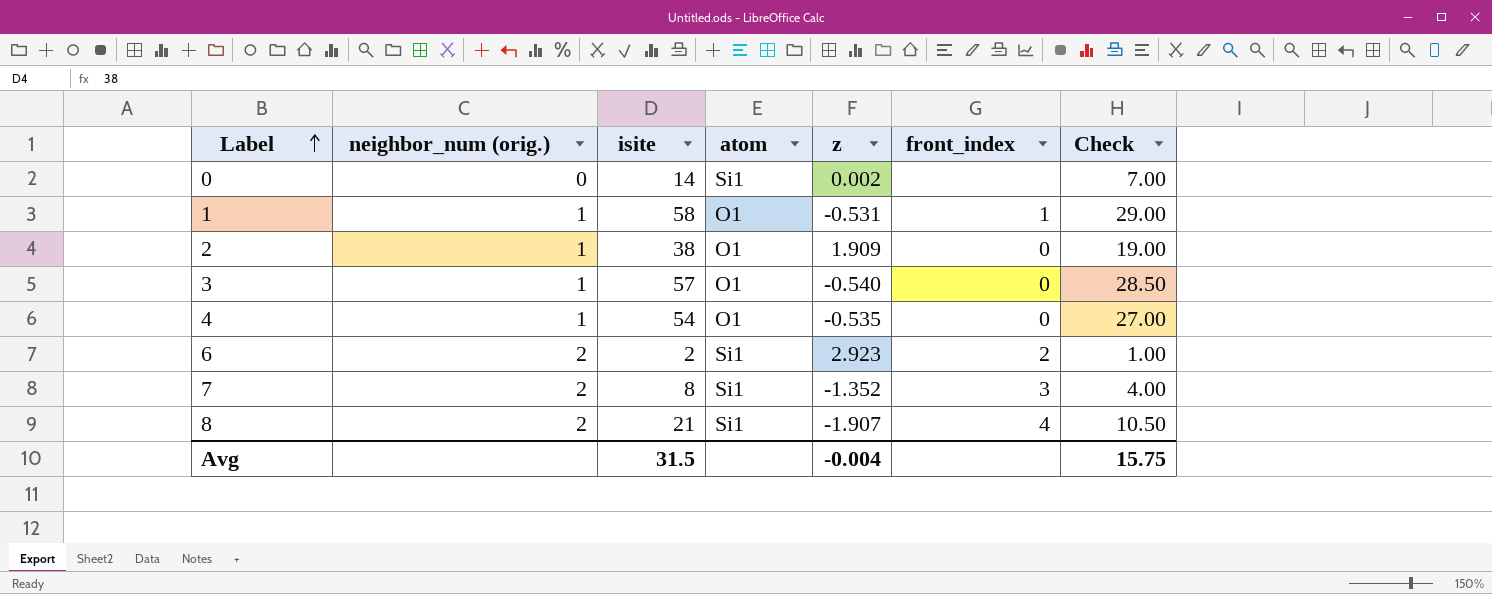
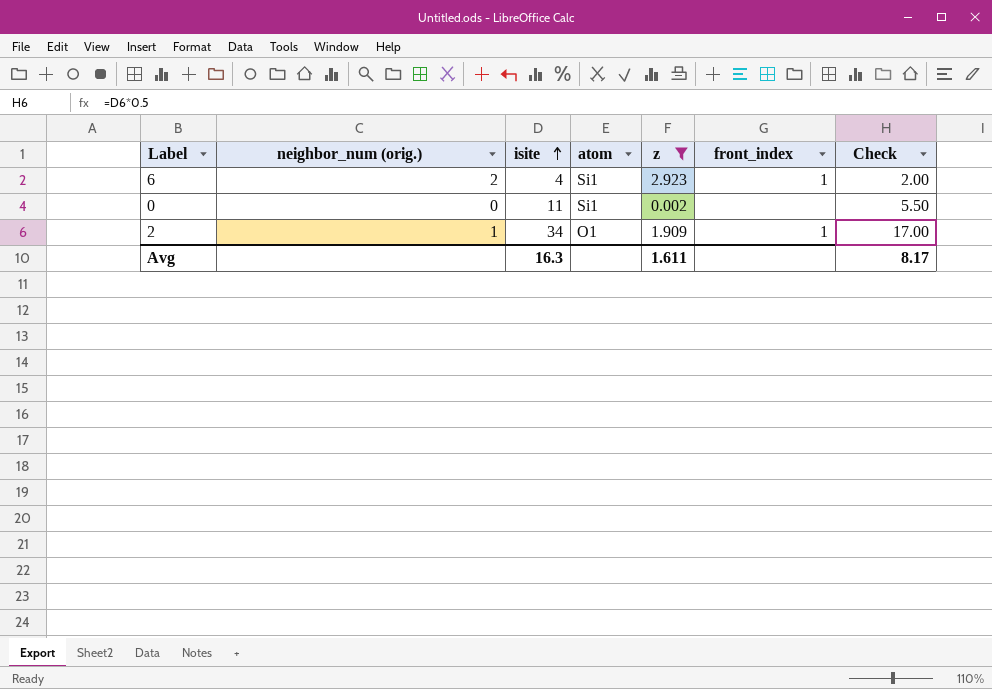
filter: none -> z >= 0.002
row order: Label ascending -> isite ascending
6 | isite: 2 -> 4
6 | front_index: 2 -> 1
6 | Check: 1.00 -> 2.00
0 | isite: 14 -> 11
0 | Check: 7.00 -> 5.50
2 | isite: 38 -> 34
2 | front_index: 0 -> 1
2 | Check: 19.00 -> 17.00
Avg | isite: 31.5 -> 16.3
Avg | z: -0.004 -> 1.611
Avg | Check: 15.75 -> 8.17

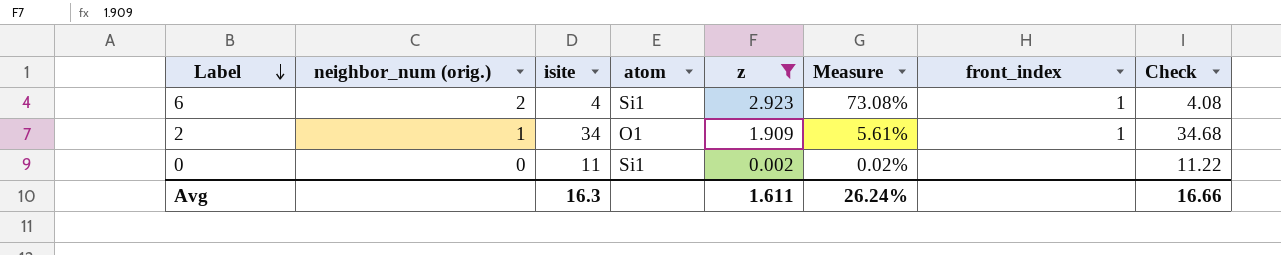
row order: isite ascending -> Label descending
column Measure | formula: none -> [z] / [isite]
column Check | formula: [isite] * 0.5 -> [isite] * 1.02
Avg | Check: 8.17 -> 16.66

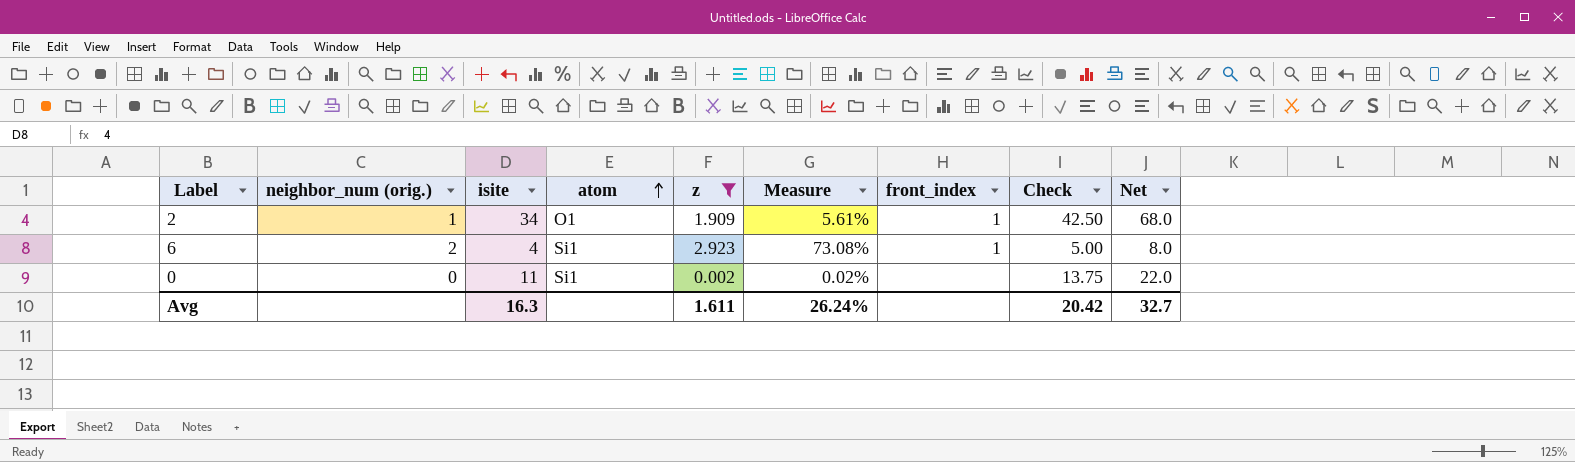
row order: Label descending -> atom ascending
column Check | formula: [isite] * 1.02 -> [isite] * 1.25
column Net | formula: none -> [isite] * 2
Avg | Check: 16.66 -> 20.42

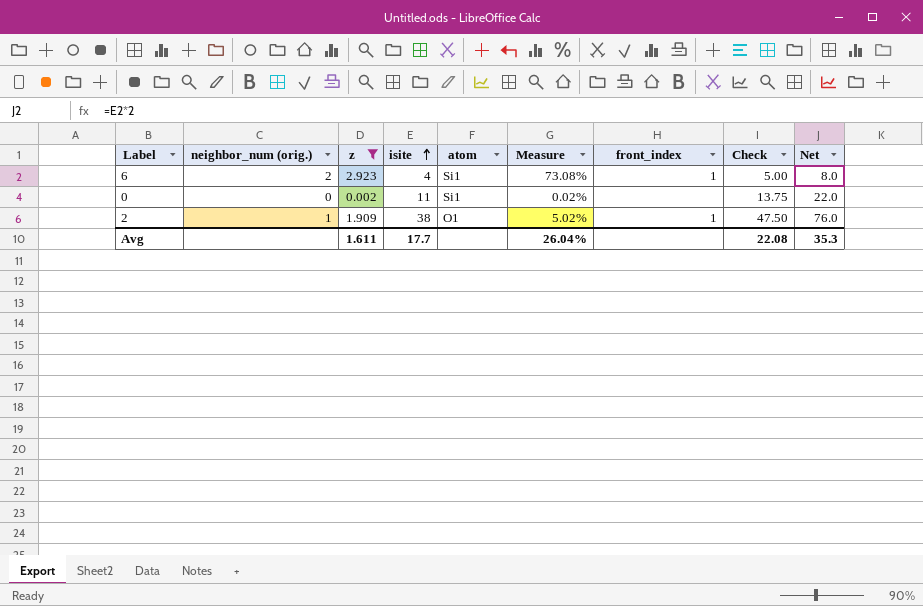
row order: atom ascending -> isite ascending
column z | position: 5 -> 3
2 | isite: 34 -> 38
2 | Measure: 5.61% -> 5.02%
2 | Check: 42.50 -> 47.50
2 | Net: 68.0 -> 76.0
Avg | isite: 16.3 -> 17.7
Avg | Measure: 26.24% -> 26.04%
Avg | Check: 20.42 -> 22.08
Avg | Net: 32.7 -> 35.3

